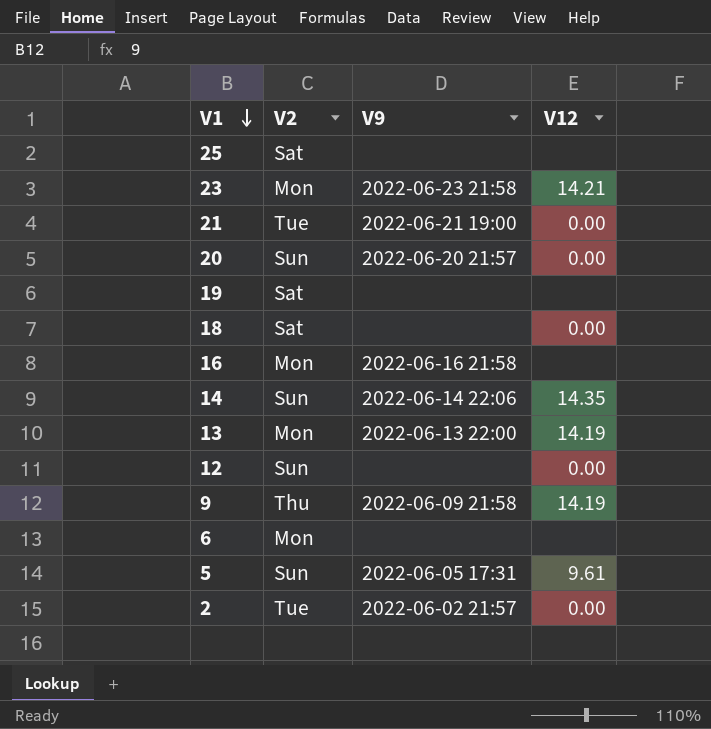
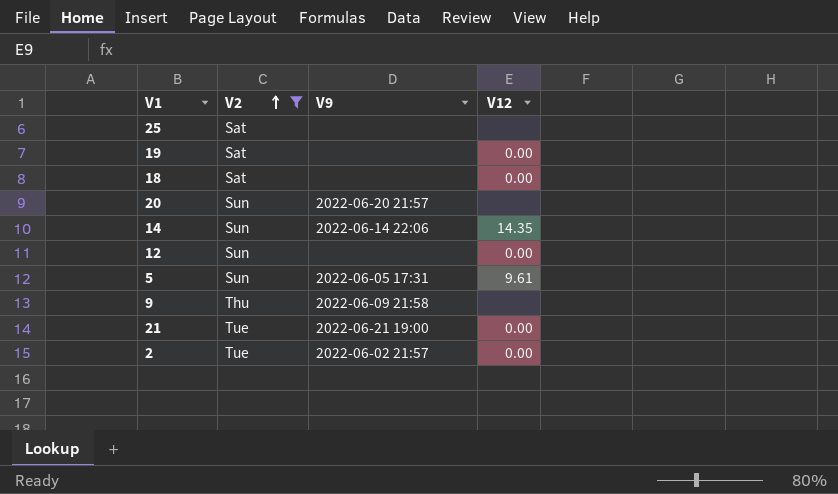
filter: none -> V2 != Mon
row order: V1 descending -> V2 ascending
19 | V12: none -> 0.00
20 | V12: 0.00 -> none
9 | V12: 14.19 -> none

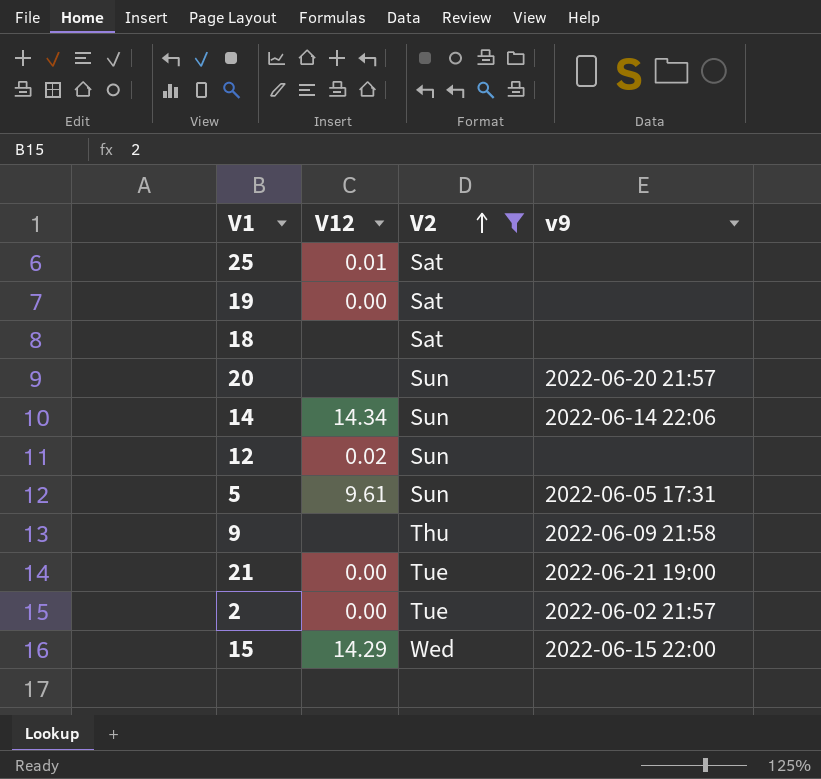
column V12 | position: 4 -> 2
column name: V9 -> v9
25 | V12: none -> 0.01
18 | V12: 0.00 -> none
14 | V12: 14.35 -> 14.34
12 | V12: 0.00 -> 0.02
row 15: none -> 14.29 | Wed | 2022-06-15 22:00

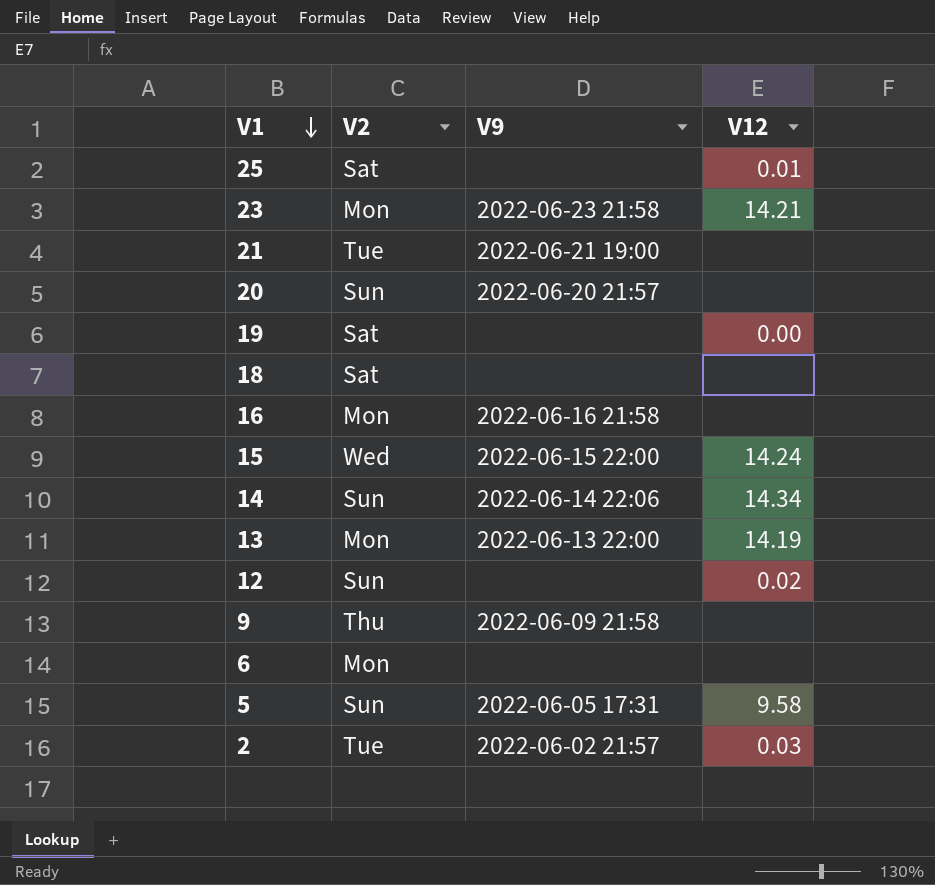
filter: V2 != Mon -> none
row order: V2 ascending -> V1 descending
column name: v9 -> V9
column V12 | position: 2 -> 4
21 | V12: 0.00 -> none
15 | V12: 14.29 -> 14.24
5 | V12: 9.61 -> 9.58
2 | V12: 0.00 -> 0.03

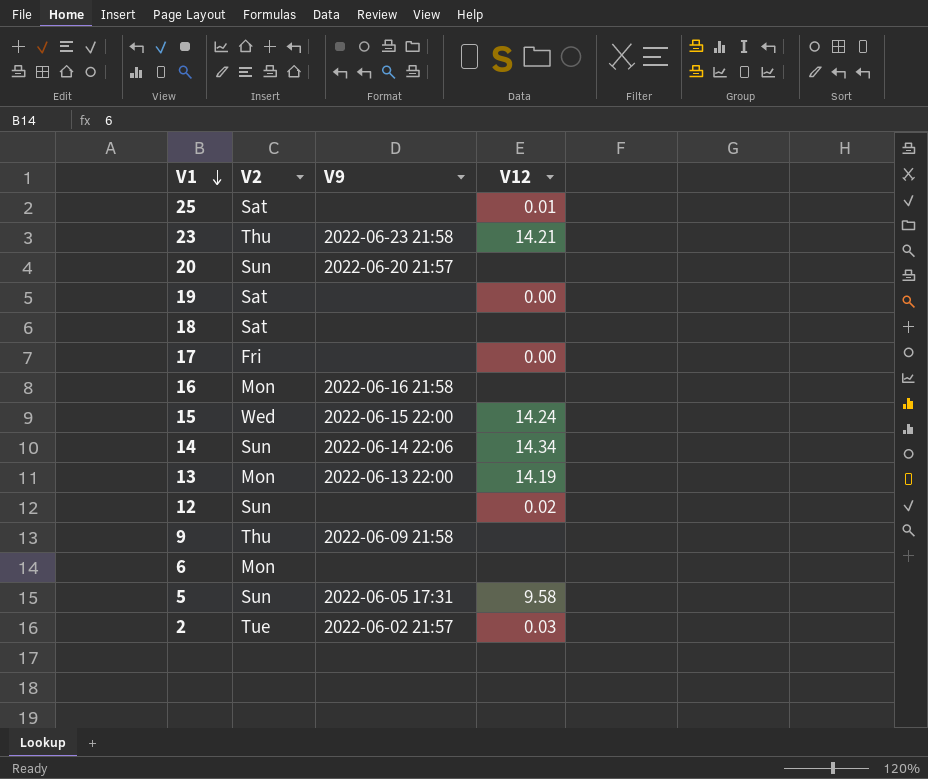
row 21: Tue | 2022-06-21 19:00 | none -> none
23 | V2: Mon -> Thu
row 17: none -> Fri | none | 0.00

